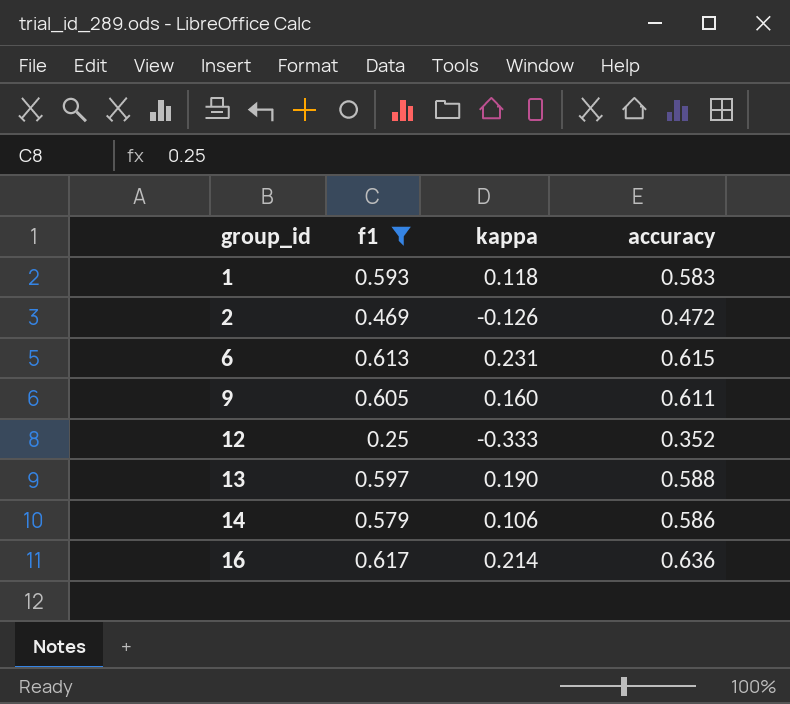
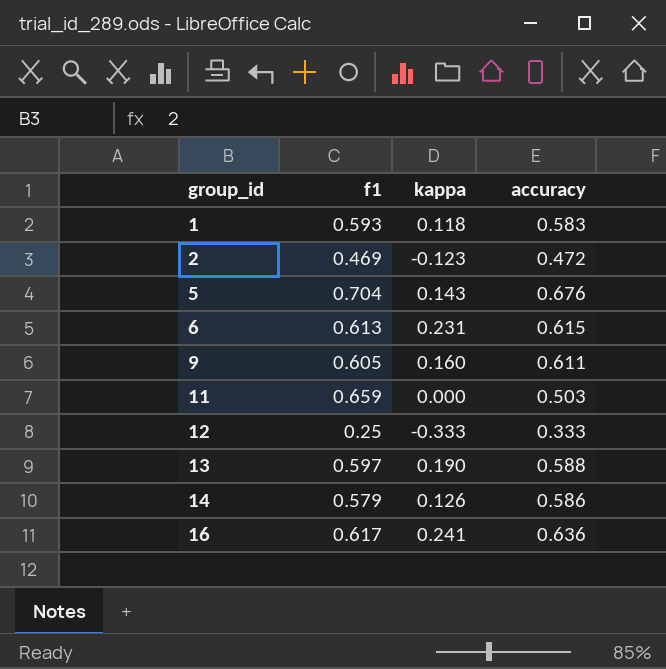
filter: f1 <= 0.617 -> none
2 | kappa: -0.126 -> -0.123
12 | accuracy: 0.352 -> 0.333
14 | kappa: 0.106 -> 0.126
16 | kappa: 0.214 -> 0.241

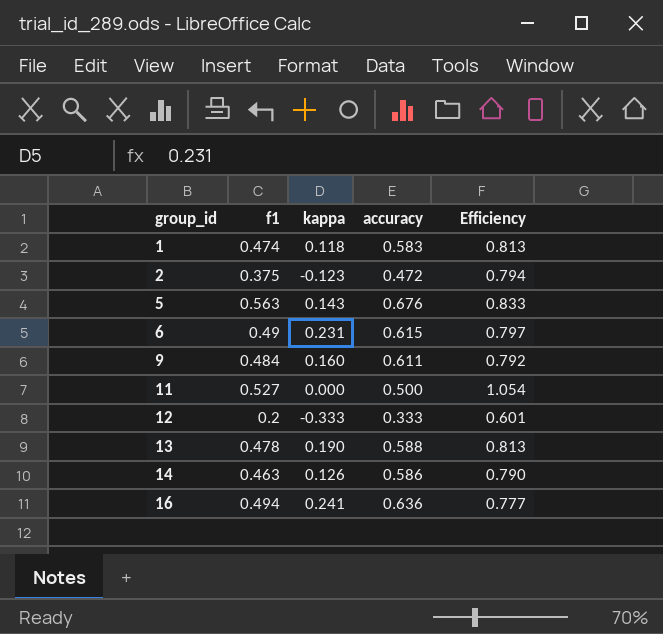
column Efficiency | formula: none -> [f1] / [accuracy]
1 | f1: 0.593 -> 0.474
2 | f1: 0.469 -> 0.375
5 | f1: 0.704 -> 0.563
6 | f1: 0.613 -> 0.49
9 | f1: 0.605 -> 0.484
11 | f1: 0.659 -> 0.527
11 | accuracy: 0.503 -> 0.500
12 | f1: 0.25 -> 0.2
13 | f1: 0.597 -> 0.478
14 | f1: 0.579 -> 0.463
16 | f1: 0.617 -> 0.494

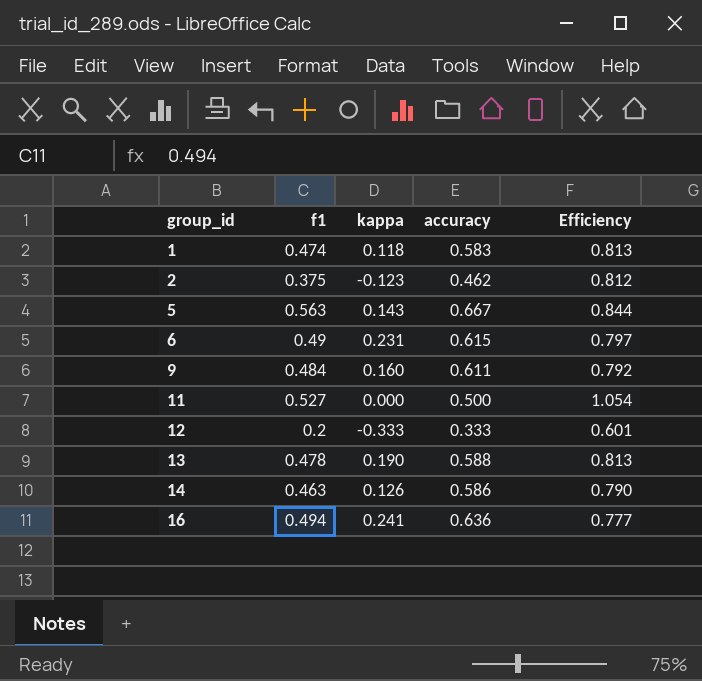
2 | accuracy: 0.472 -> 0.462
2 | Efficiency: 0.794 -> 0.812
5 | accuracy: 0.676 -> 0.667
5 | Efficiency: 0.833 -> 0.844

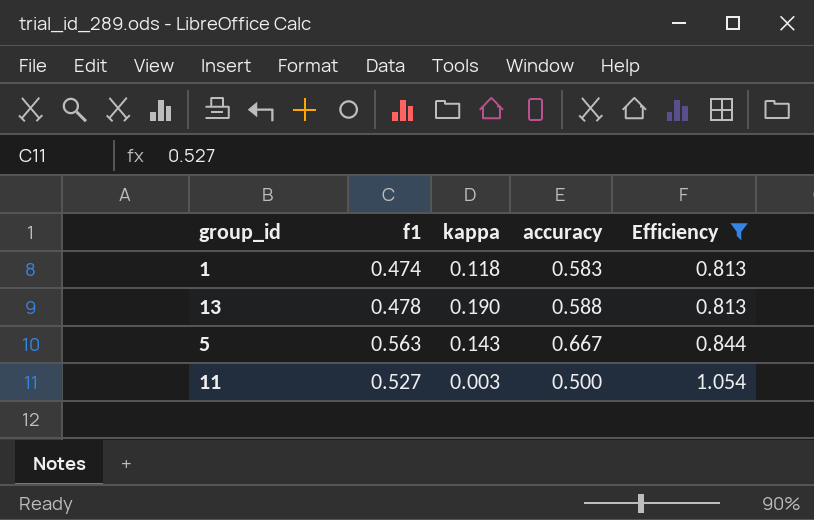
filter: none -> Efficiency >= 0.813
row order: group_id ascending -> Efficiency ascending
11 | kappa: 0.000 -> 0.003

